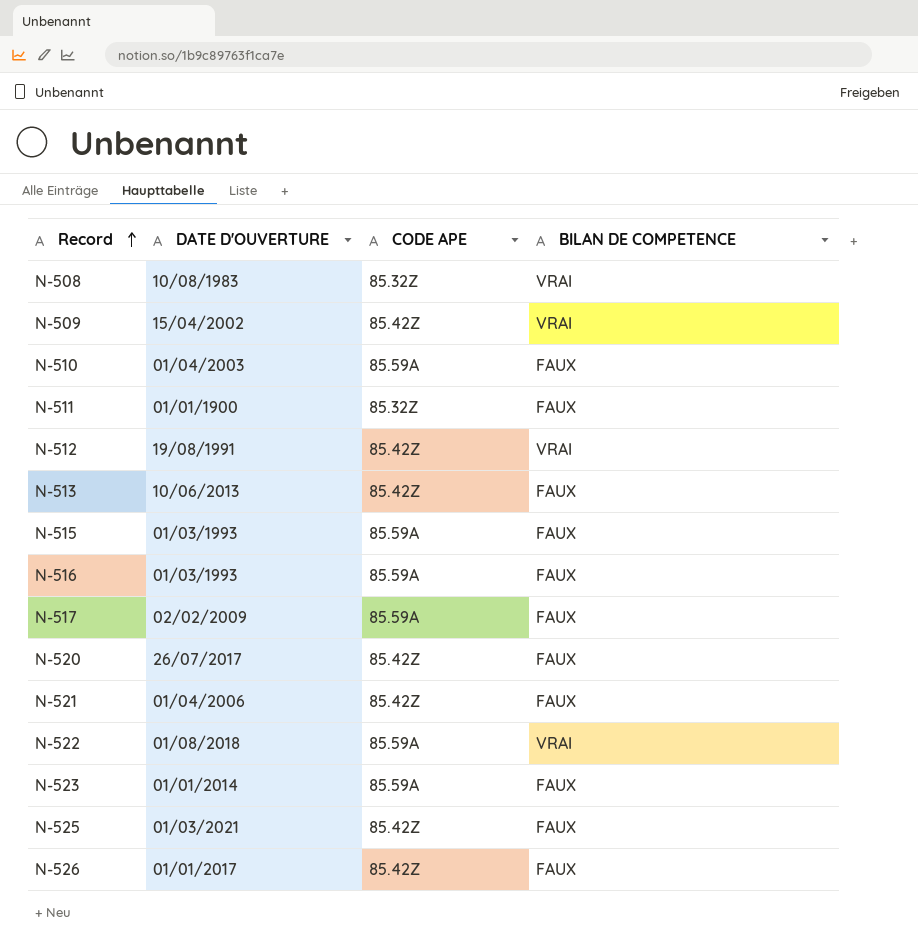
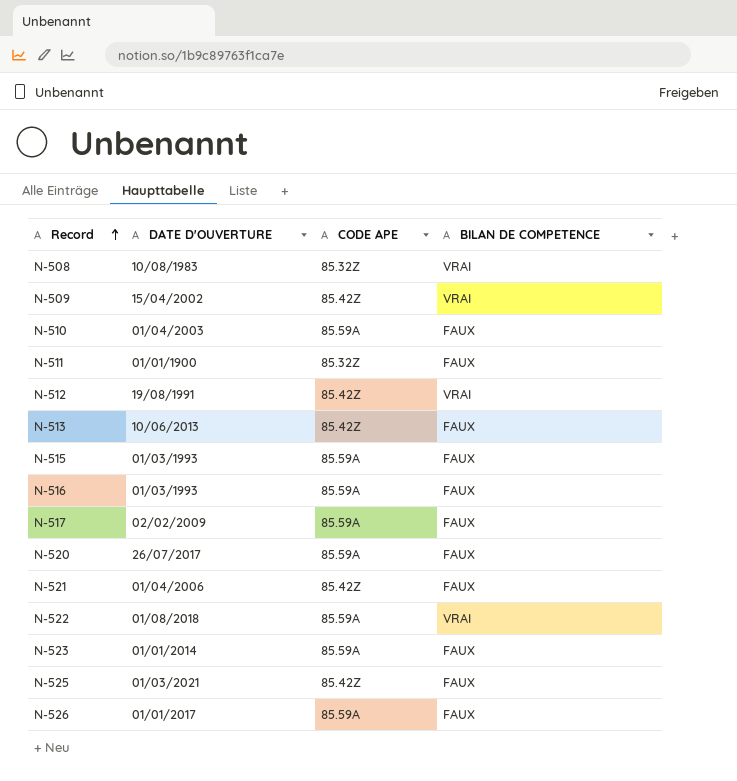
N-520 | CODE APE: 85.42Z -> 85.59A
N-526 | CODE APE: 85.42Z -> 85.59A

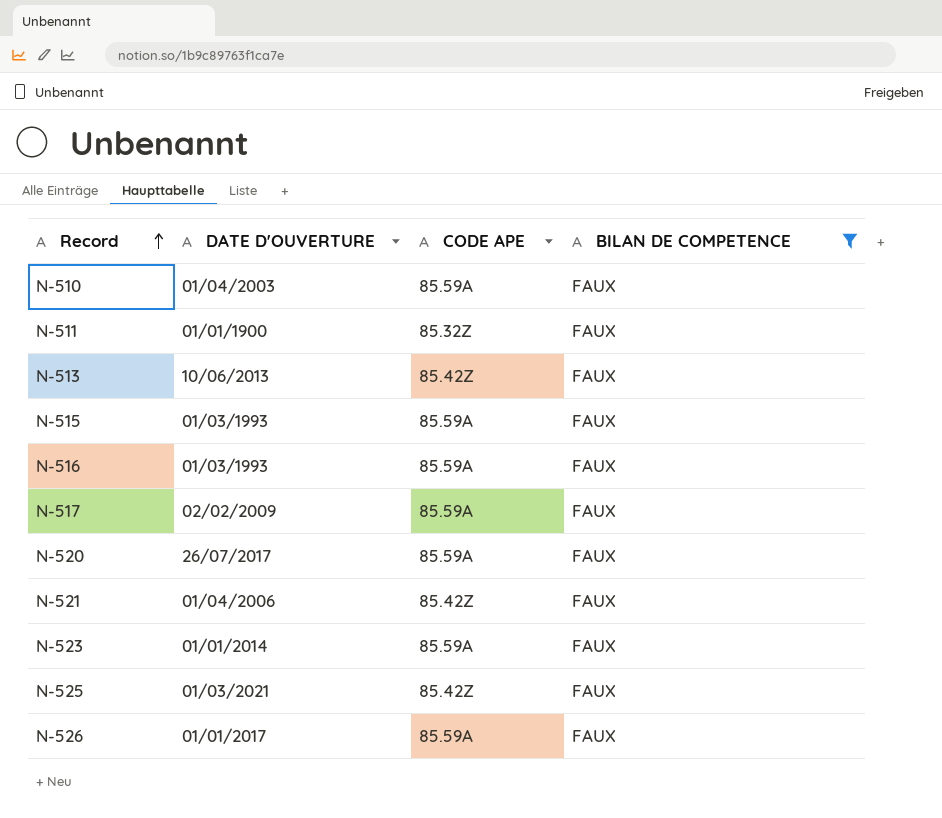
filter: none -> BILAN DE COMPETENCE = FAUX

